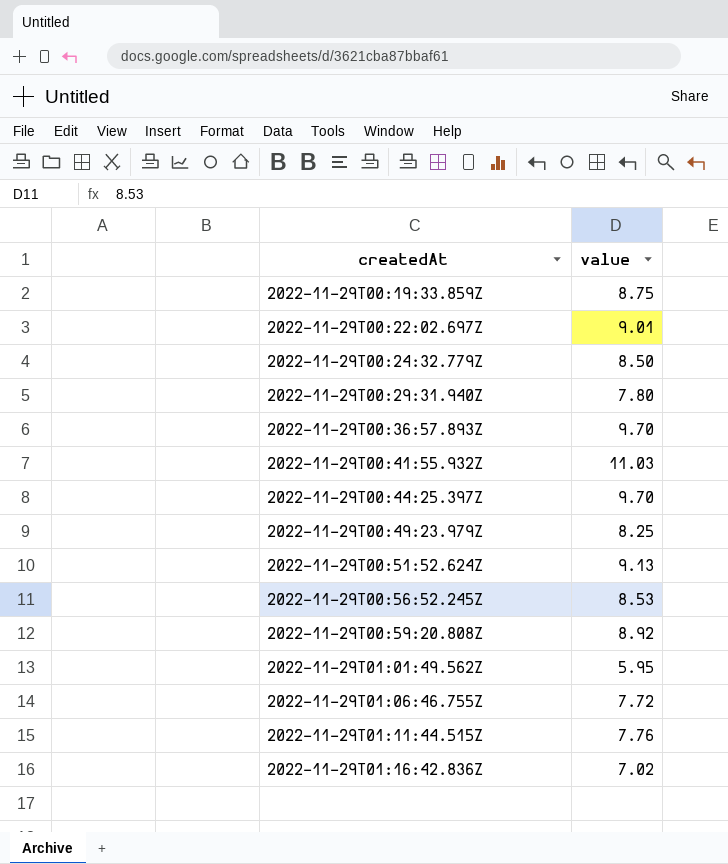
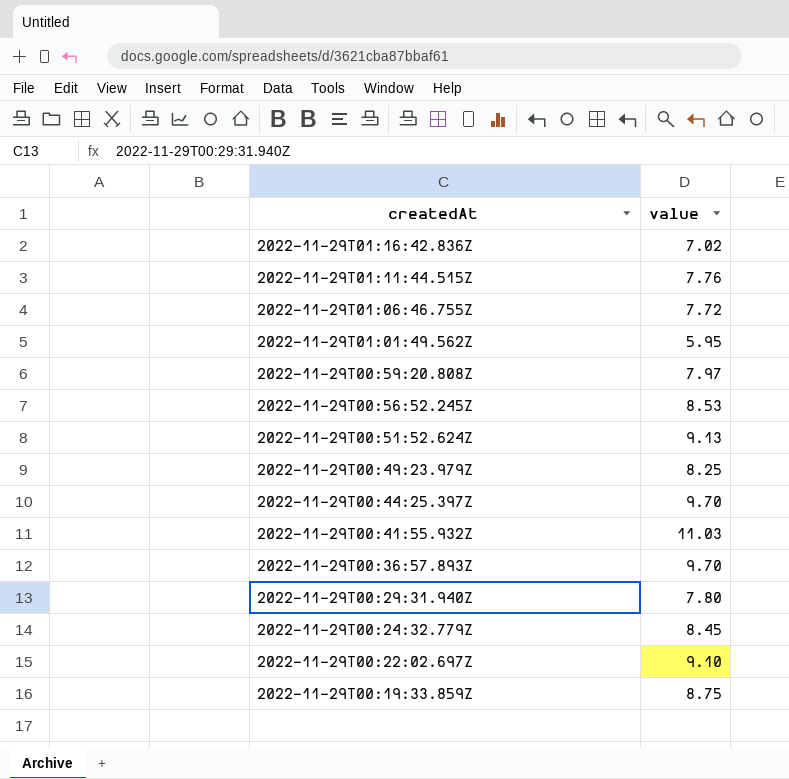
row order: createdAt ascending -> createdAt descending
2022-11-29T00:59:20.808Z | value: 8.92 -> 7.97
2022-11-29T00:24:32.779Z | value: 8.50 -> 8.45
2022-11-29T00:22:02.697Z | value: 9.01 -> 9.10

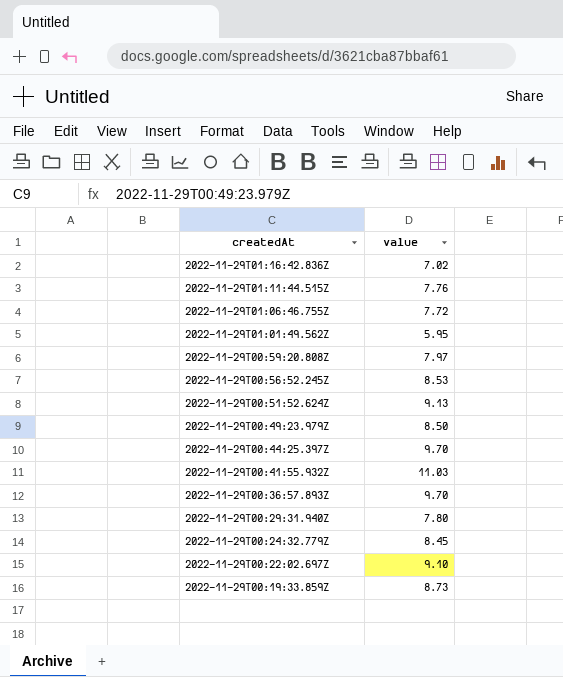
2022-11-29T00:49:23.979Z | value: 8.25 -> 8.50
2022-11-29T00:19:33.859Z | value: 8.75 -> 8.73

